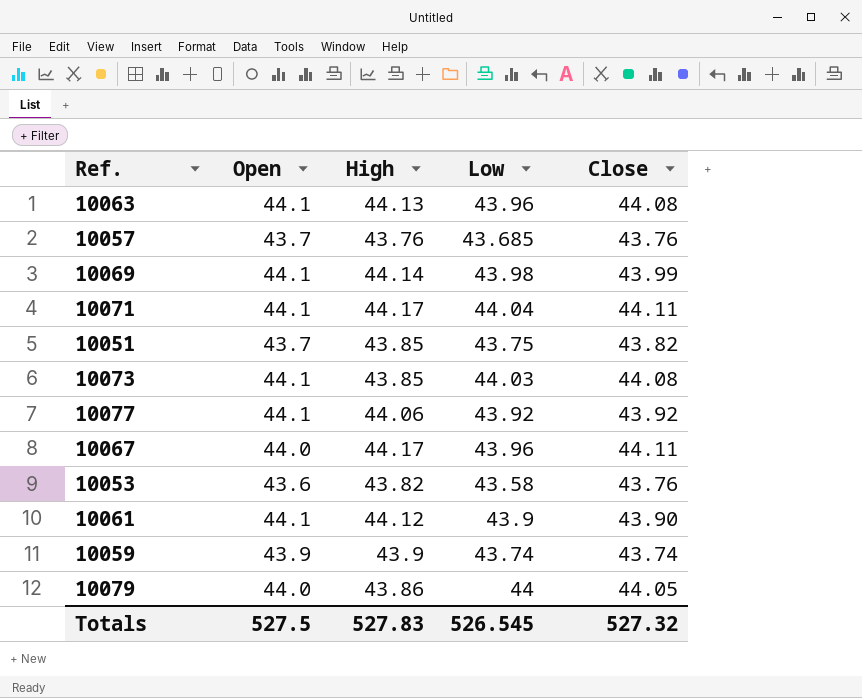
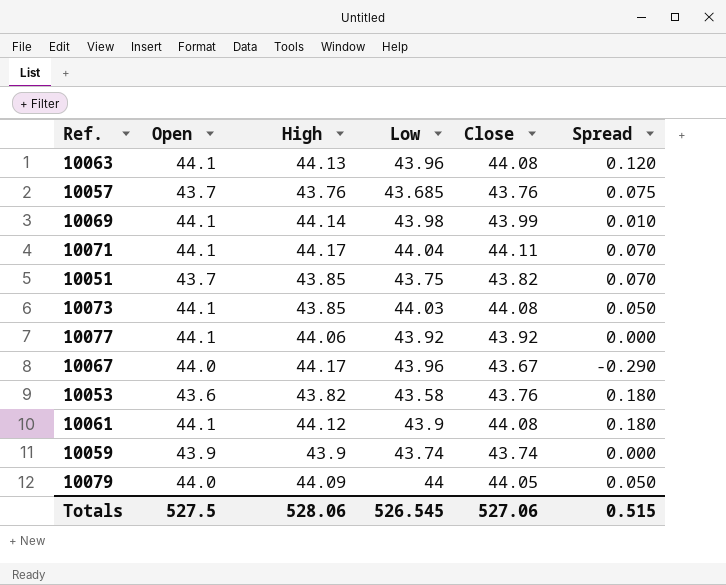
column Spread | formula: none -> [Close] - [Low]
10067 | Close: 44.11 -> 43.67
10061 | Close: 43.90 -> 44.08
10079 | High: 43.86 -> 44.09
Totals | High: 527.83 -> 528.06
Totals | Close: 527.32 -> 527.06

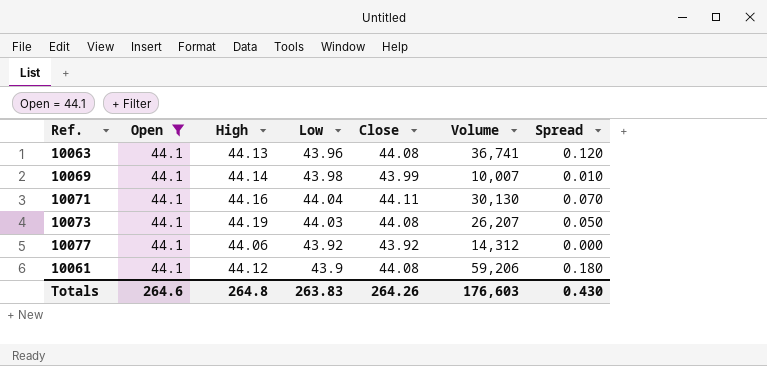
filter: none -> Open = 44.1
column Volume | position: none -> 6
10071 | High: 44.17 -> 44.16
10073 | High: 43.85 -> 44.19
Totals | Open: 527.5 -> 264.6
Totals | High: 528.06 -> 264.8
Totals | Low: 526.545 -> 263.83
Totals | Close: 527.06 -> 264.26
Totals | Spread: 0.515 -> 0.430

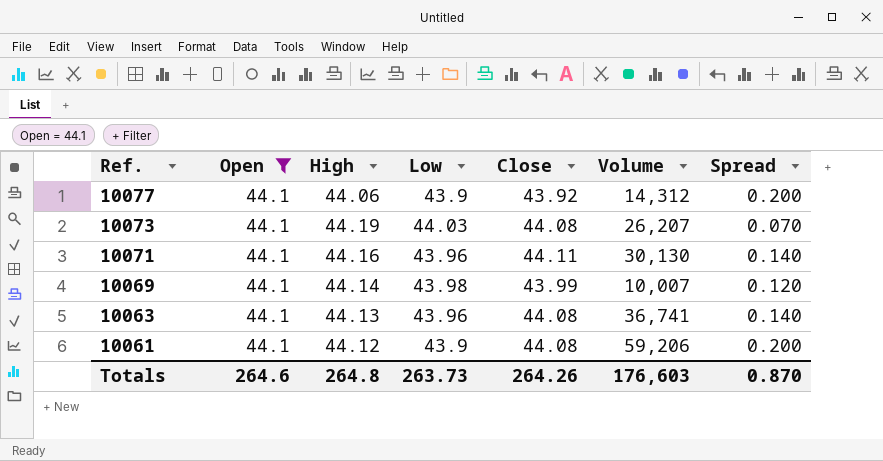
row order: none -> Ref. descending
column Spread | formula: [Close] - [Low] -> [Open] - [Low]
10077 | Low: 43.92 -> 43.9
10071 | Low: 44.04 -> 43.96
Totals | Low: 263.83 -> 263.73
Totals | Spread: 0.430 -> 0.870

